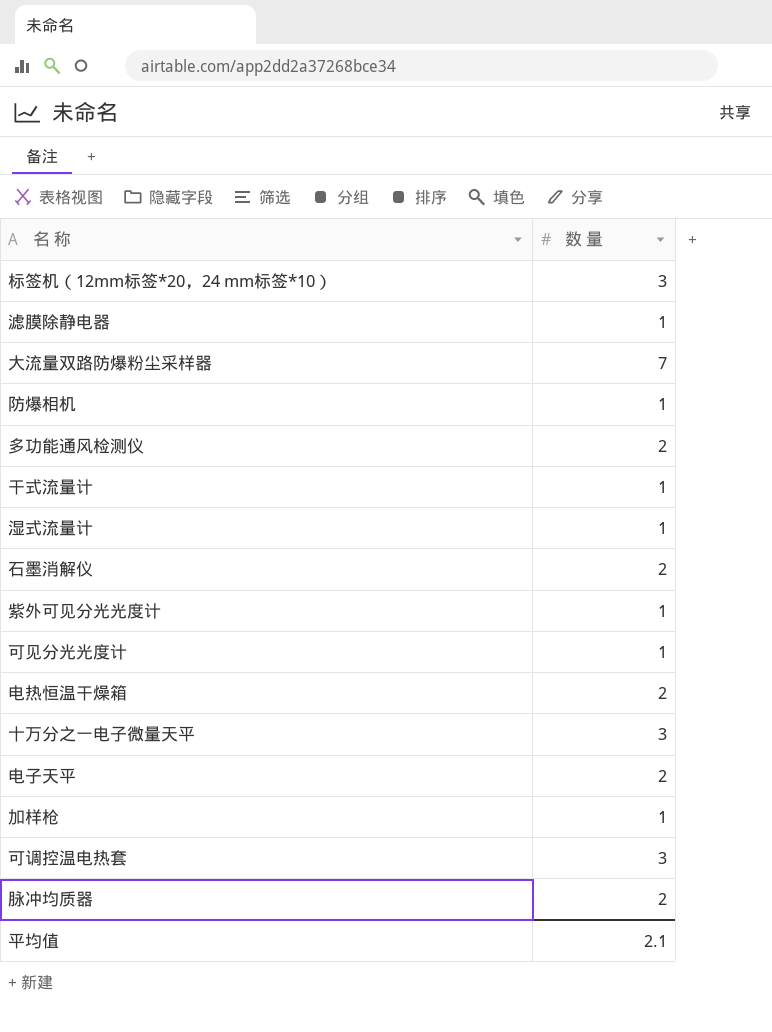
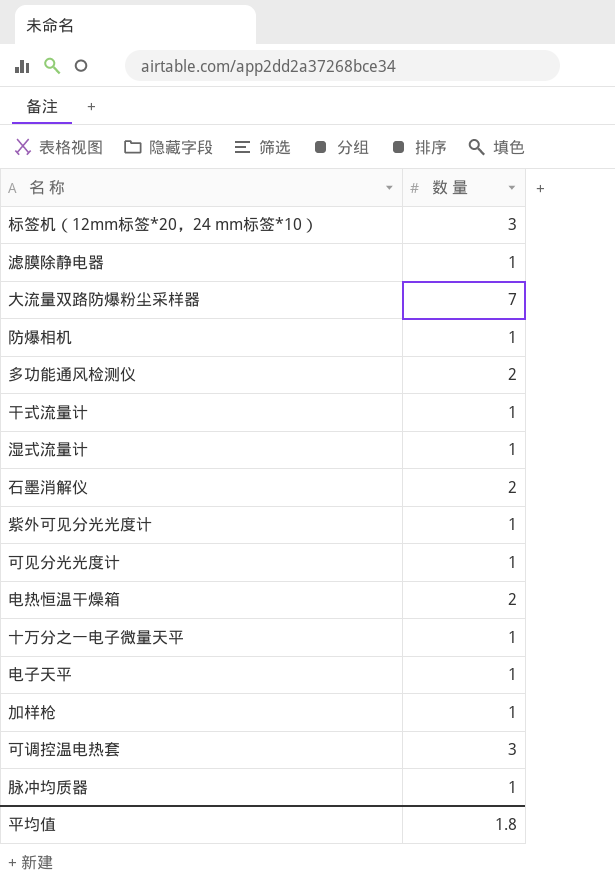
十万分之一电子微量天平 | 数 量: 3 -> 1
电子天平 | 数 量: 2 -> 1
脉冲均质器 | 数 量: 2 -> 1
平均值 | 数 量: 2.1 -> 1.8

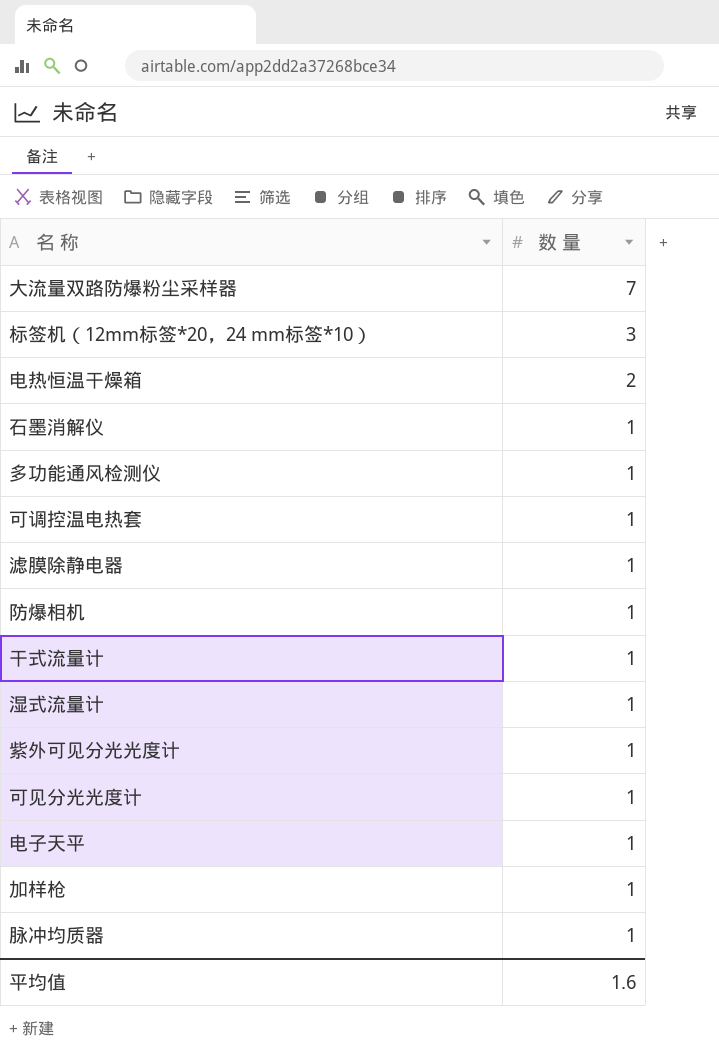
row order: none -> 数 量 descending
row 十万分之一电子微量天平: 1 -> none
石墨消解仪 | 数 量: 2 -> 1
多功能通风检测仪 | 数 量: 2 -> 1
可调控温电热套 | 数 量: 3 -> 1
平均值 | 数 量: 1.8 -> 1.6

